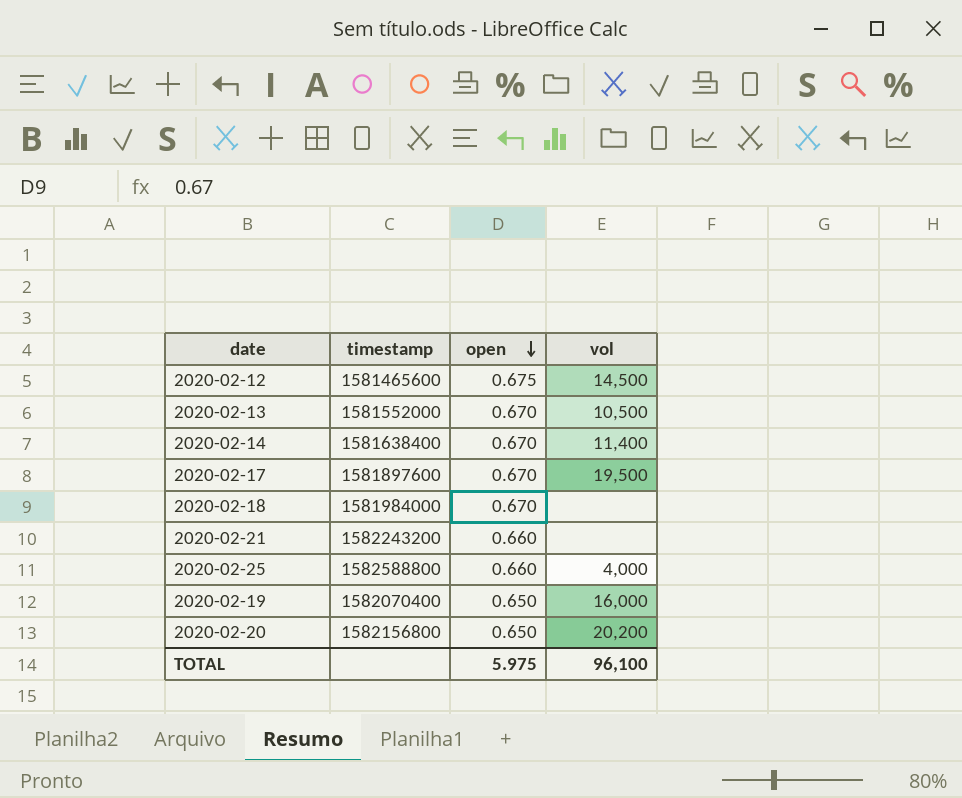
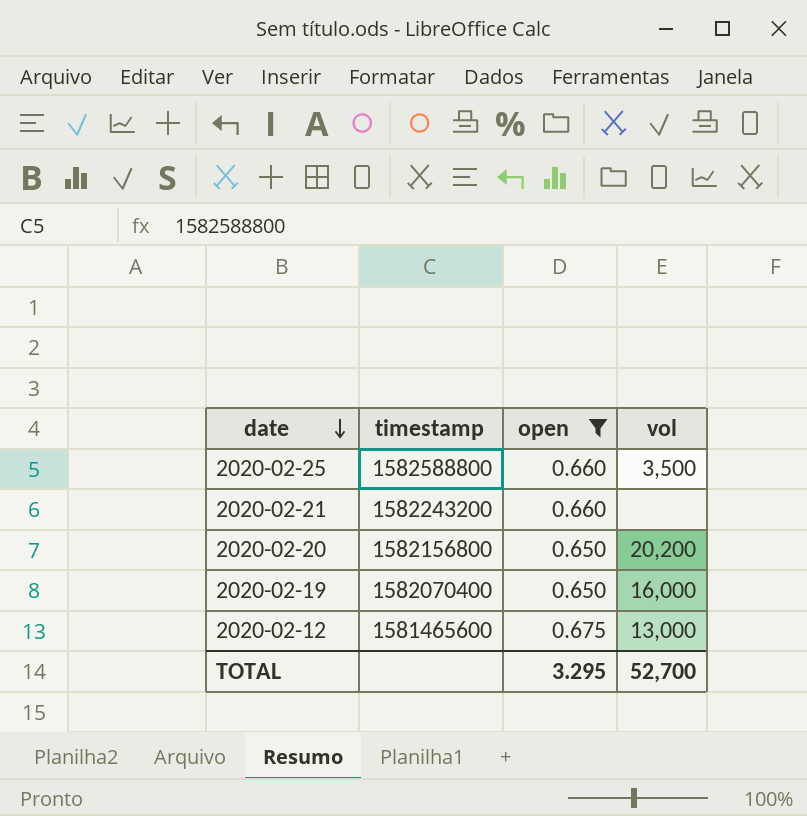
filter: none -> open != 0.670
row order: open descending -> date descending
2020-02-25 | vol: 4,000 -> 3,500
2020-02-12 | vol: 14,500 -> 13,000
TOTAL | open: 5.975 -> 3.295
TOTAL | vol: 96,100 -> 52,700

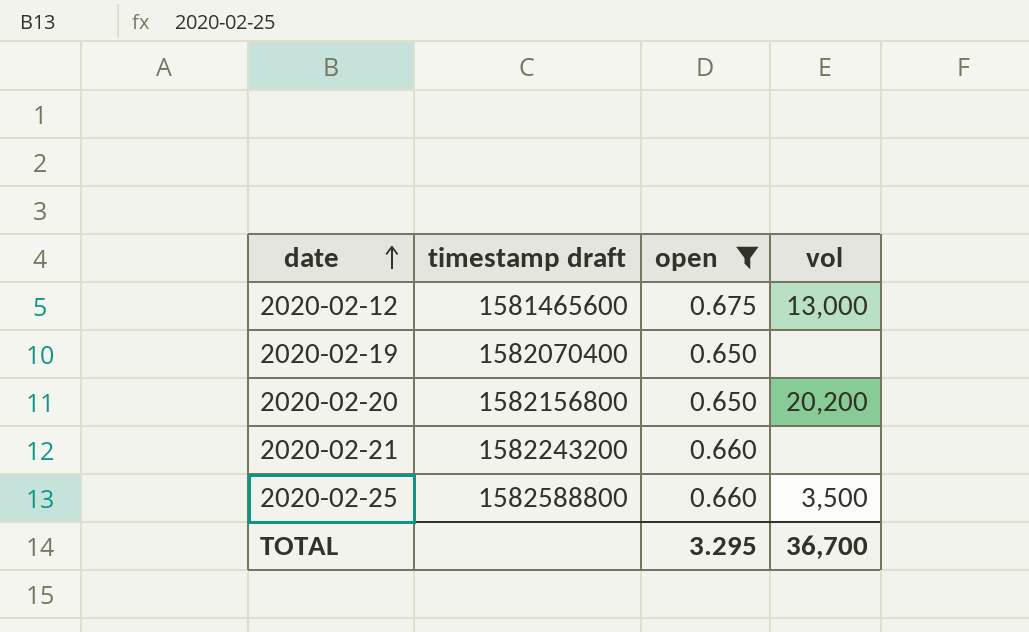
row order: date descending -> date ascending
column name: timestamp -> timestamp draft
2020-02-19 | vol: 16,000 -> none
TOTAL | vol: 52,700 -> 36,700

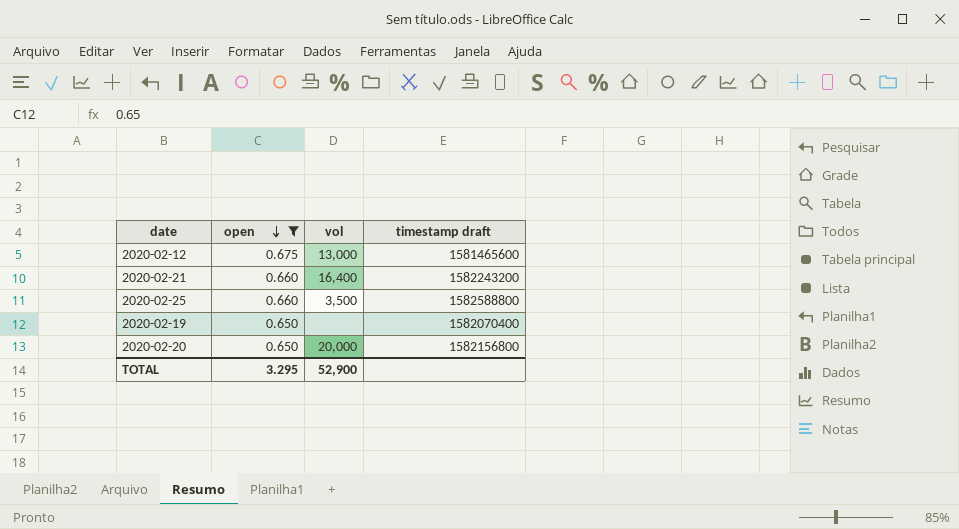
row order: date ascending -> open descending
column timestamp draft | position: 2 -> 4
2020-02-21 | vol: none -> 16,400
2020-02-20 | vol: 20,200 -> 20,000
TOTAL | vol: 36,700 -> 52,900

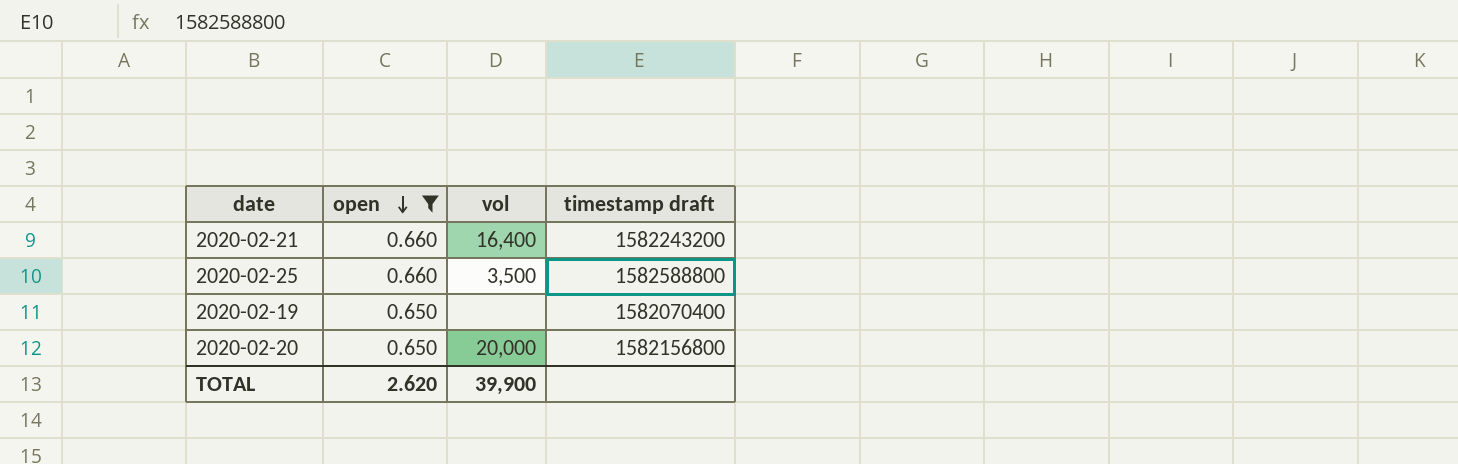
row 2020-02-12: 0.675 | 13,000 | 1581465600 -> none
TOTAL | open: 3.295 -> 2.620
TOTAL | vol: 52,900 -> 39,900

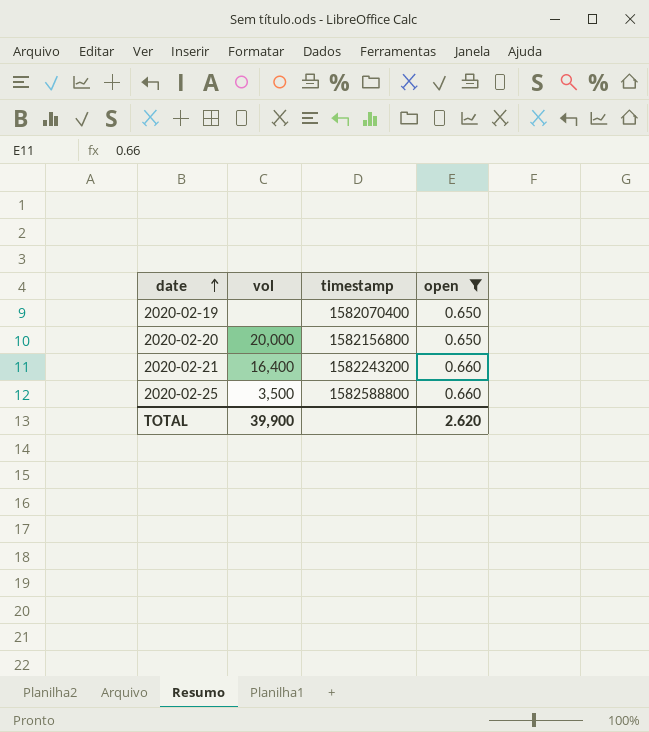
row order: open descending -> date ascending
column name: timestamp draft -> timestamp
column open | position: 2 -> 4

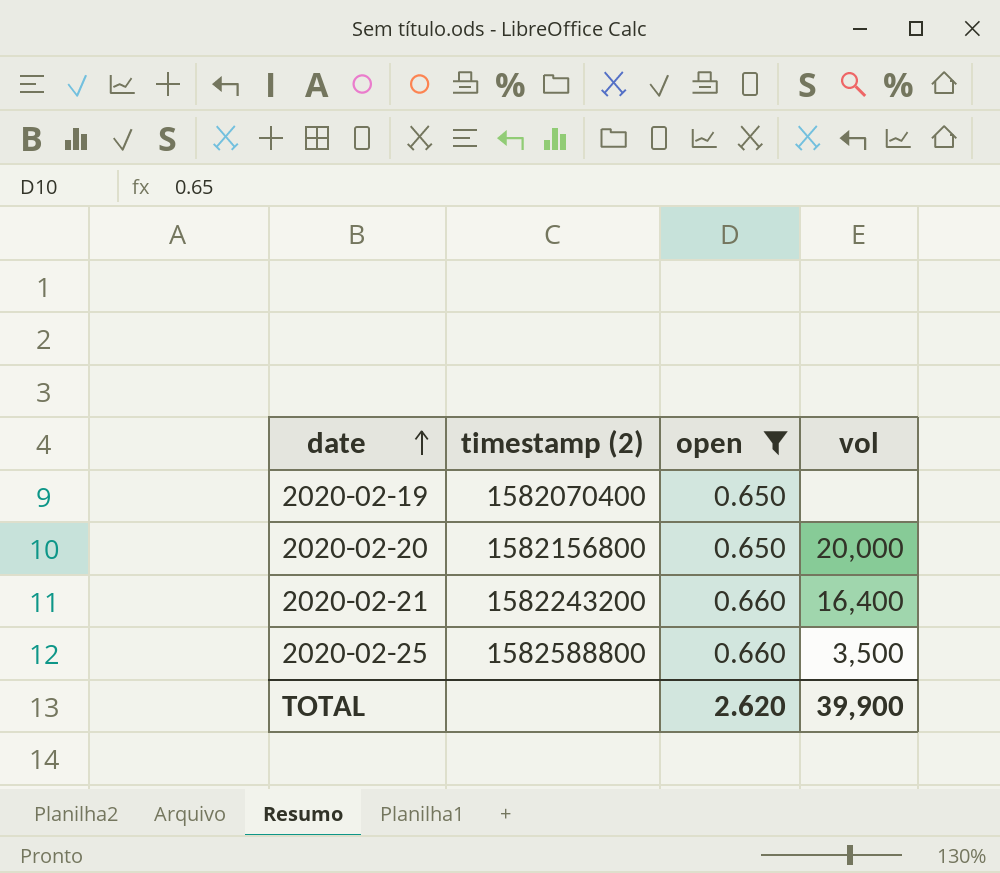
column name: timestamp -> timestamp (2)
column vol | position: 2 -> 4

